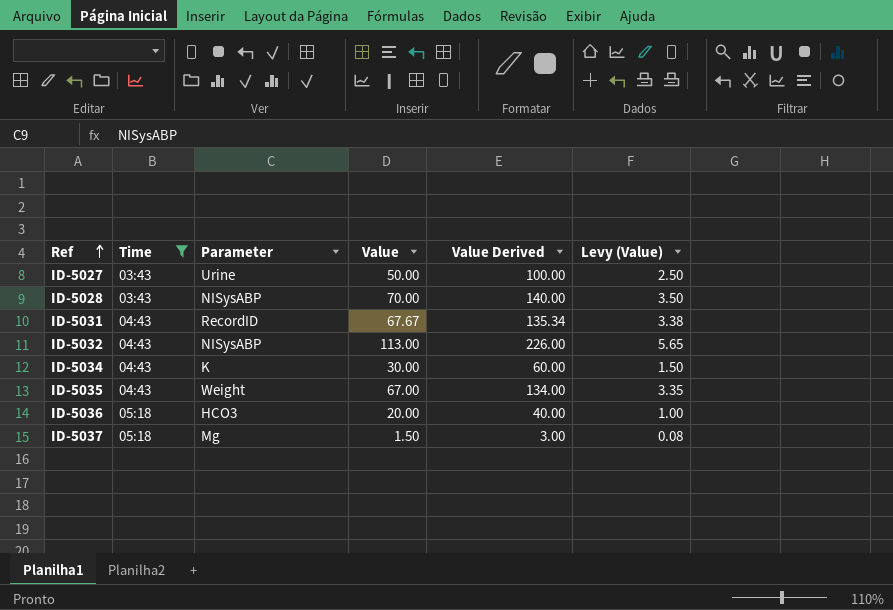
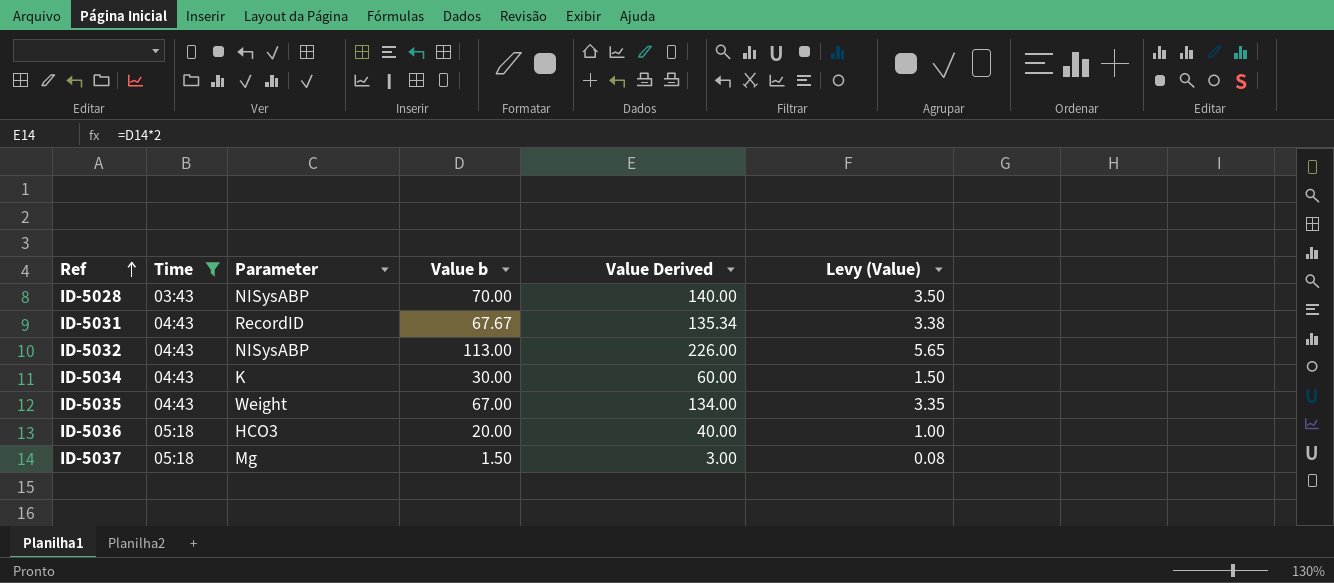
column name: Value -> Value b
row ID-5027: 03:43 | Urine | 50.00 | 100.00 | 2.50 -> none

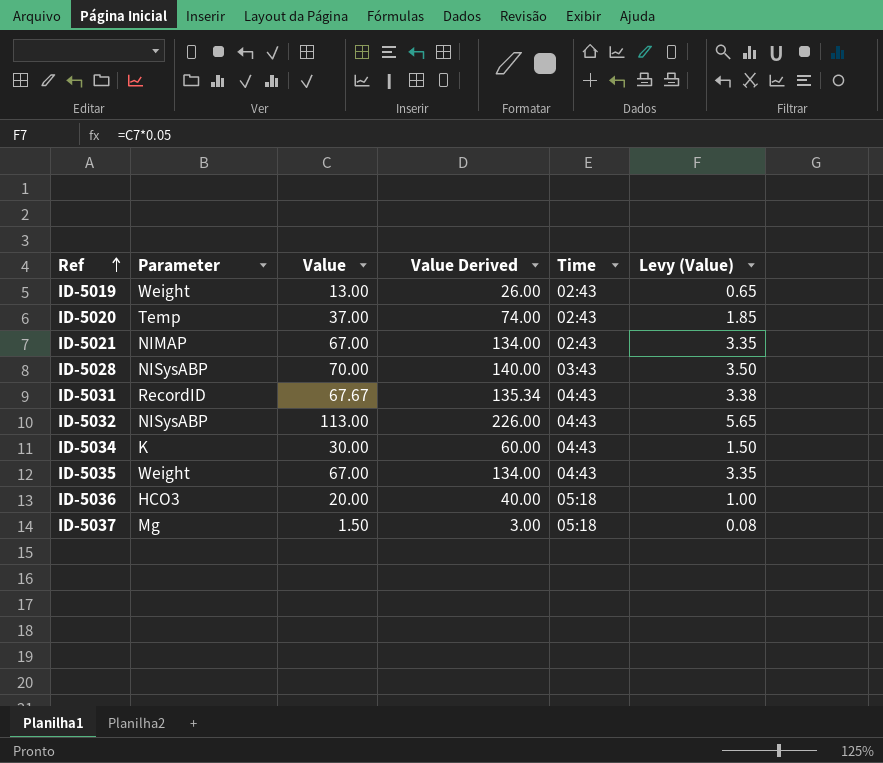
filter: Time != 02:43 -> none
column name: Value b -> Value
column Time | position: 2 -> 5

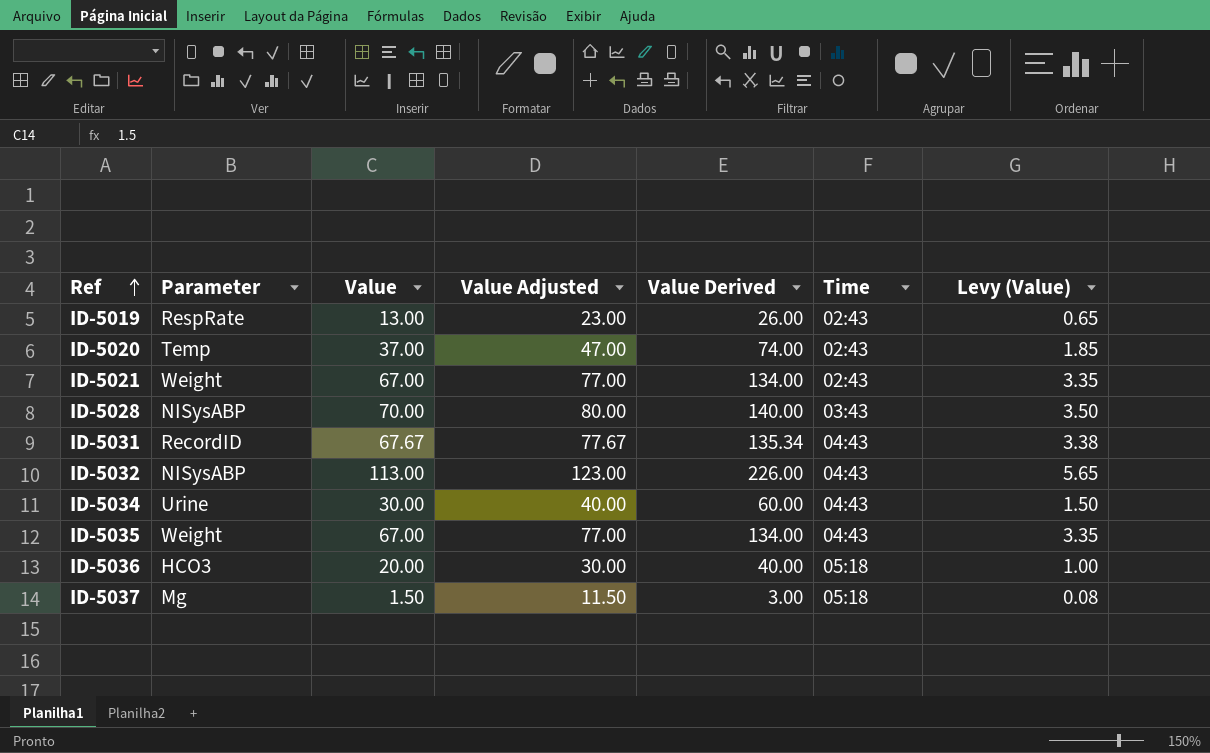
column Value Adjusted | formula: none -> [Value] + 10
ID-5019 | Parameter: Weight -> RespRate
ID-5021 | Parameter: NIMAP -> Weight
ID-5034 | Parameter: K -> Urine

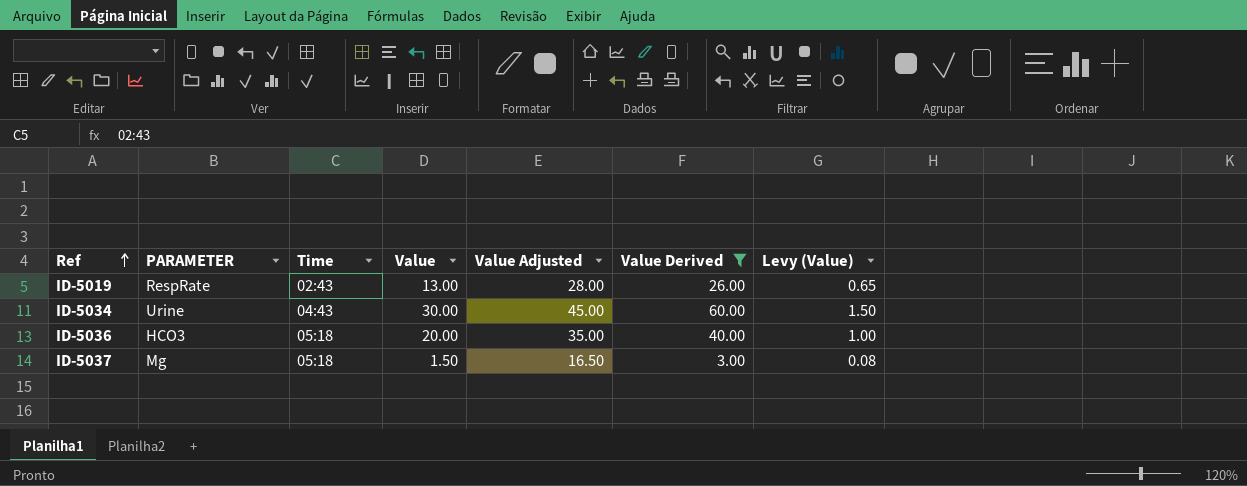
filter: none -> Value Derived <= 60.00
column name: Parameter -> PARAMETER
column Time | position: 6 -> 3
column Value Adjusted | formula: [Value] + 10 -> [Value] + 15

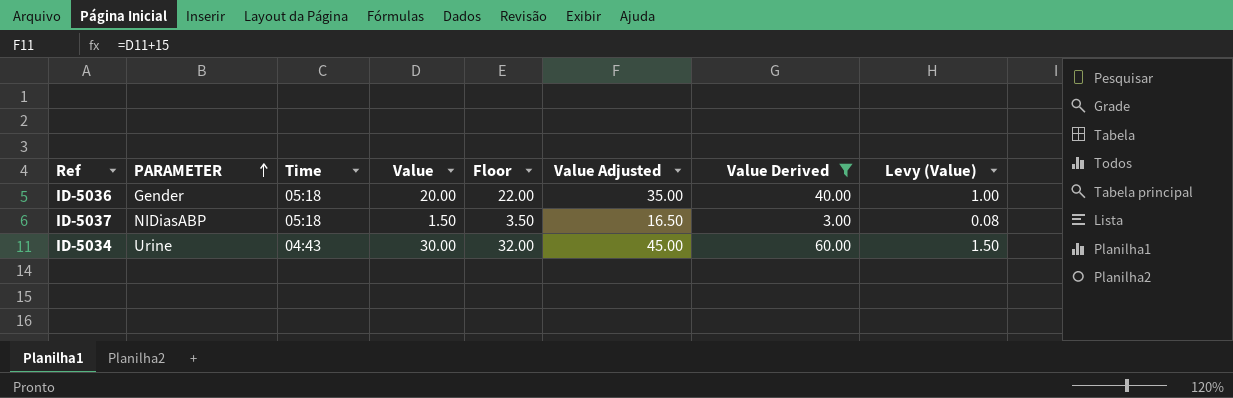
row order: Ref ascending -> PARAMETER ascending
column Floor | formula: none -> [Value] + 2
row ID-5019: RespRate | 02:43 | 13.00 | 28.00 | 26.00 | 0.65 -> none
ID-5036 | PARAMETER: HCO3 -> Gender
ID-5037 | PARAMETER: Mg -> NIDiasABP

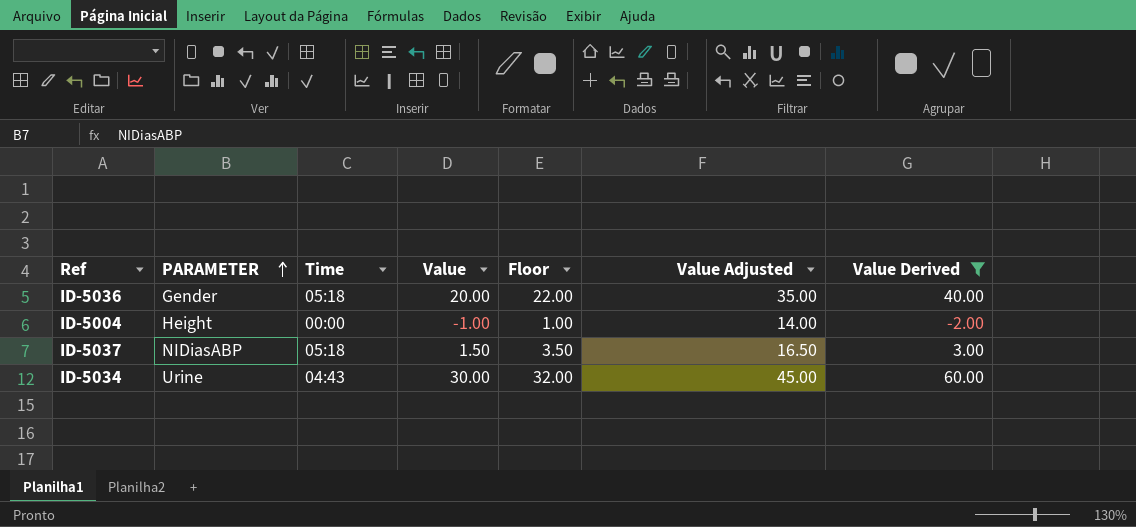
column Levy (Value) | formula: [Value] * 0.05 -> none
row ID-5004: none -> Height | 00:00 | -1.00 | 1.00 | 14.00 | -2.00

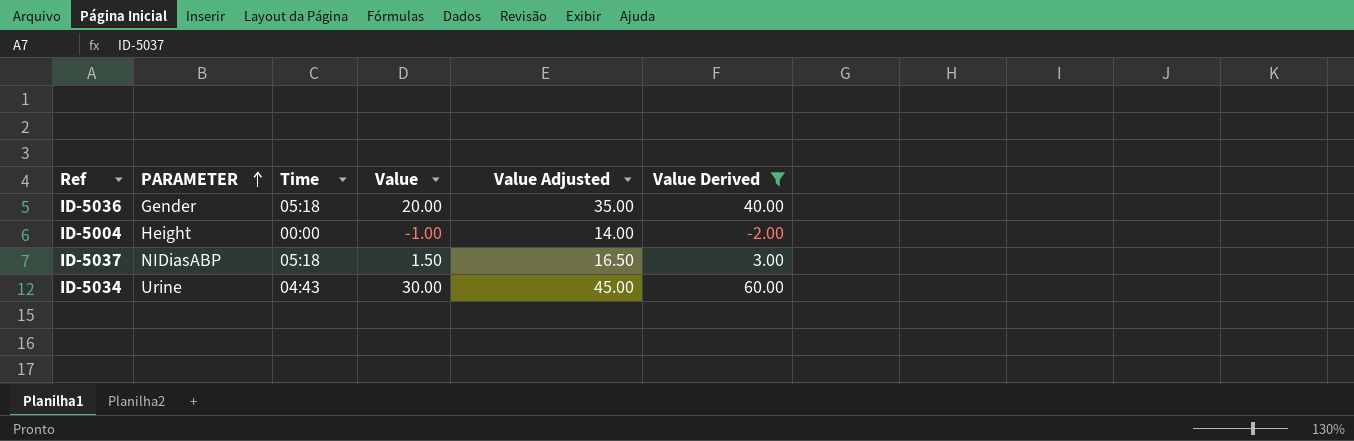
column Floor | formula: [Value] + 2 -> none

